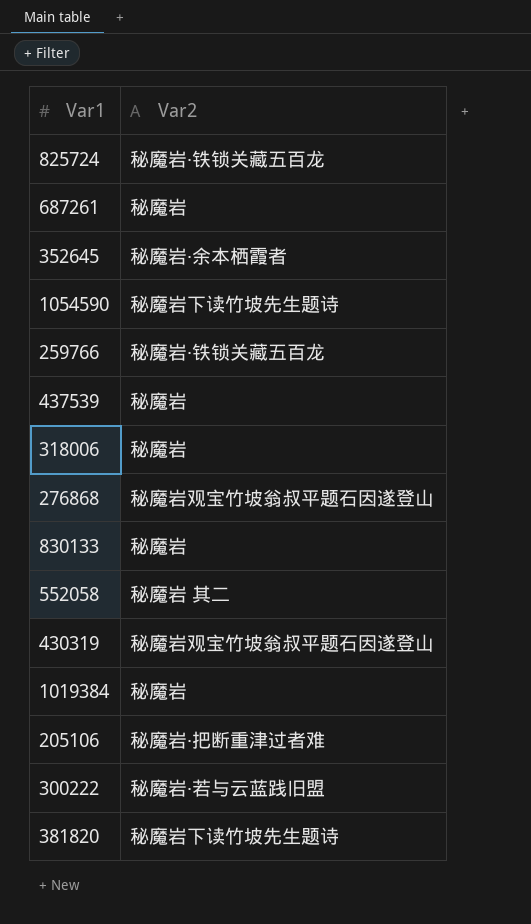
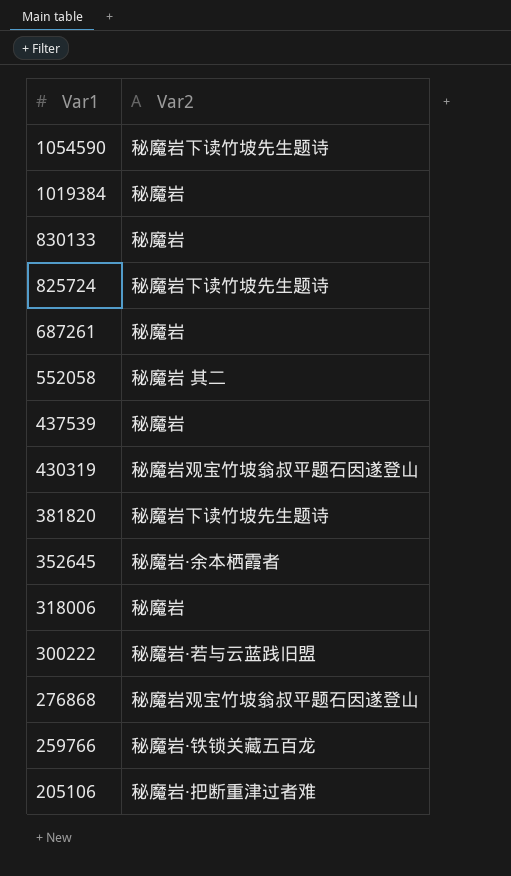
row order: none -> Var1 descending
825724 | Var2: 秘魔岩·铁锁关藏五百龙 -> 秘魔岩下读竹坡先生题诗

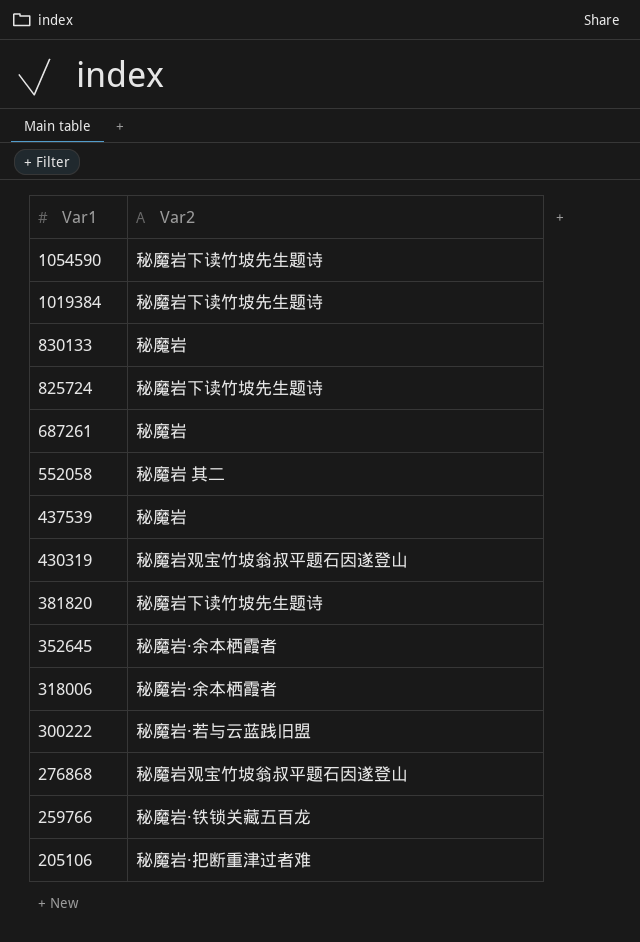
1019384 | Var2: 秘魔岩 -> 秘魔岩下读竹坡先生题诗
318006 | Var2: 秘魔岩 -> 秘魔岩·余本栖霞者

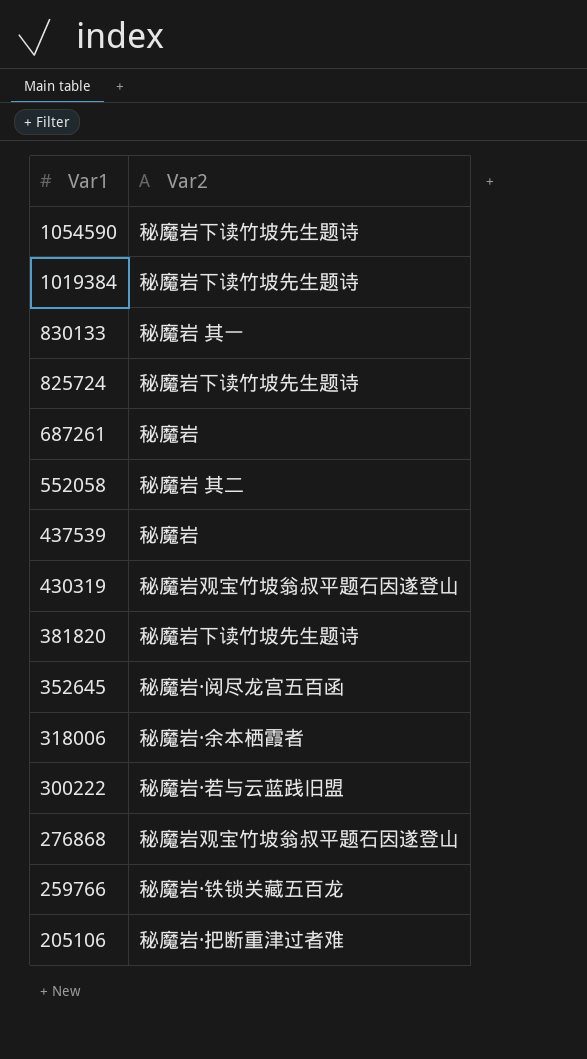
830133 | Var2: 秘魔岩 -> 秘魔岩 其一
352645 | Var2: 秘魔岩·余本栖霞者 -> 秘魔岩·阅尽龙宫五百函

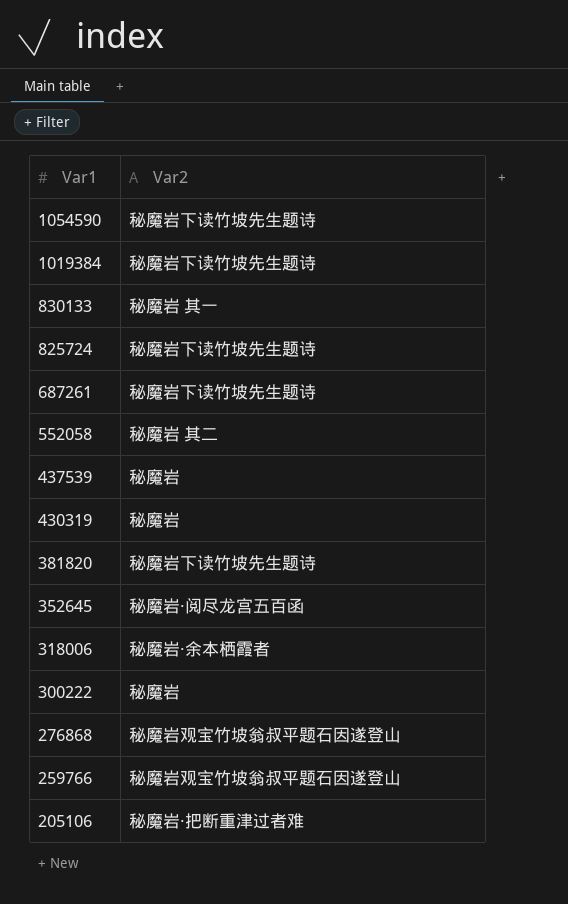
687261 | Var2: 秘魔岩 -> 秘魔岩下读竹坡先生题诗
430319 | Var2: 秘魔岩观宝竹坡翁叔平题石因遂登山 -> 秘魔岩
300222 | Var2: 秘魔岩·若与云蓝践旧盟 -> 秘魔岩
259766 | Var2: 秘魔岩·铁锁关藏五百龙 -> 秘魔岩观宝竹坡翁叔平题石因遂登山

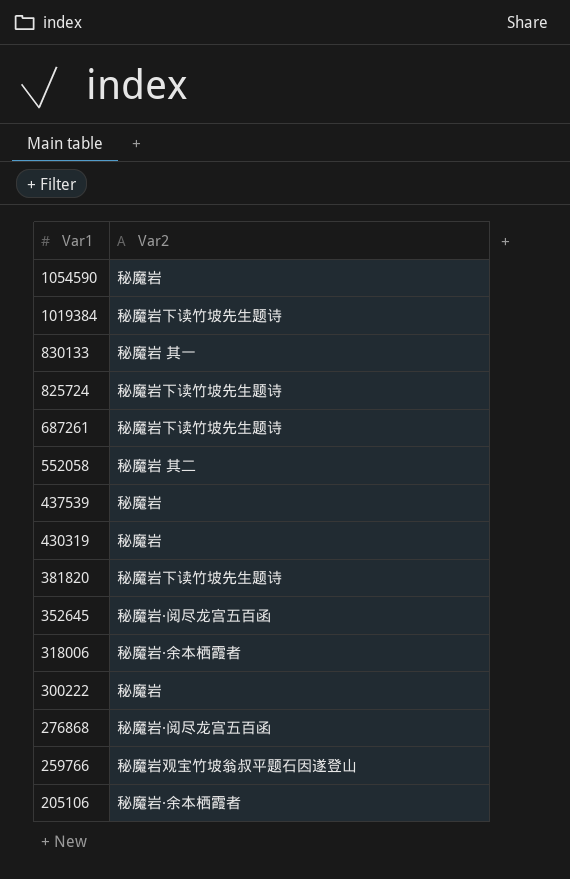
1054590 | Var2: 秘魔岩下读竹坡先生题诗 -> 秘魔岩
276868 | Var2: 秘魔岩观宝竹坡翁叔平题石因遂登山 -> 秘魔岩·阅尽龙宫五百函
205106 | Var2: 秘魔岩·把断重津过者难 -> 秘魔岩·余本栖霞者

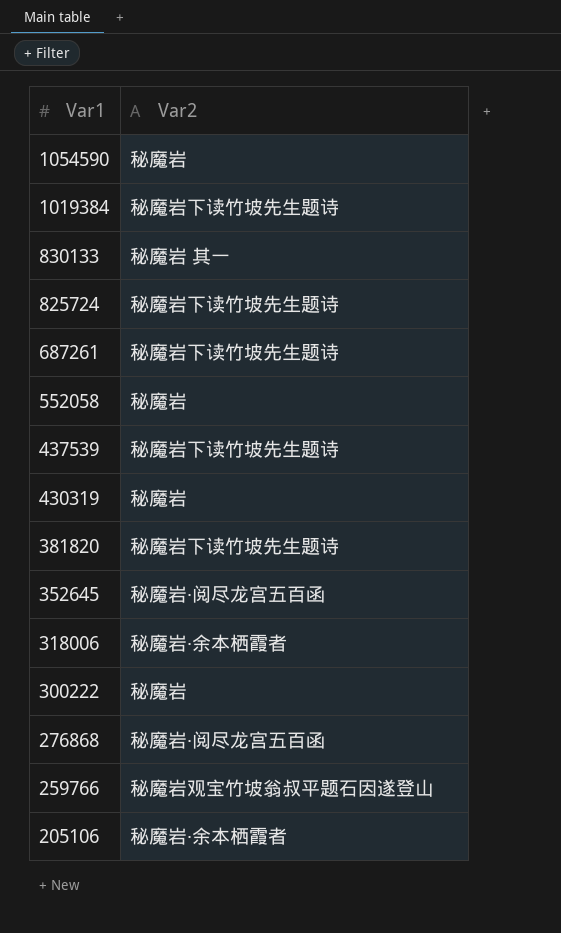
552058 | Var2: 秘魔岩 其二 -> 秘魔岩
437539 | Var2: 秘魔岩 -> 秘魔岩下读竹坡先生题诗

